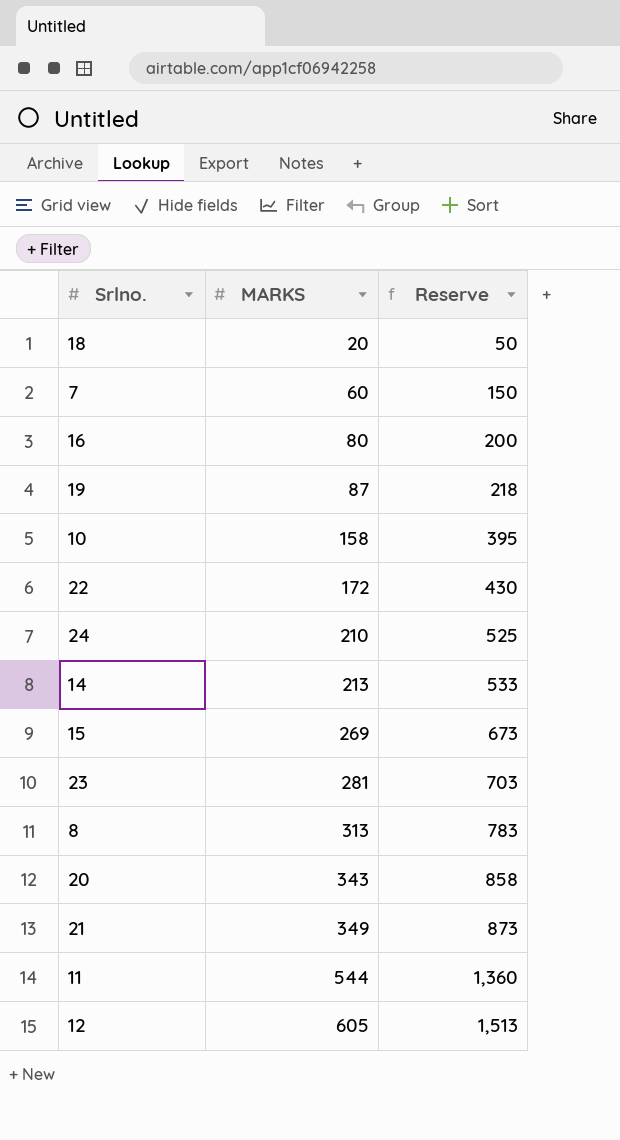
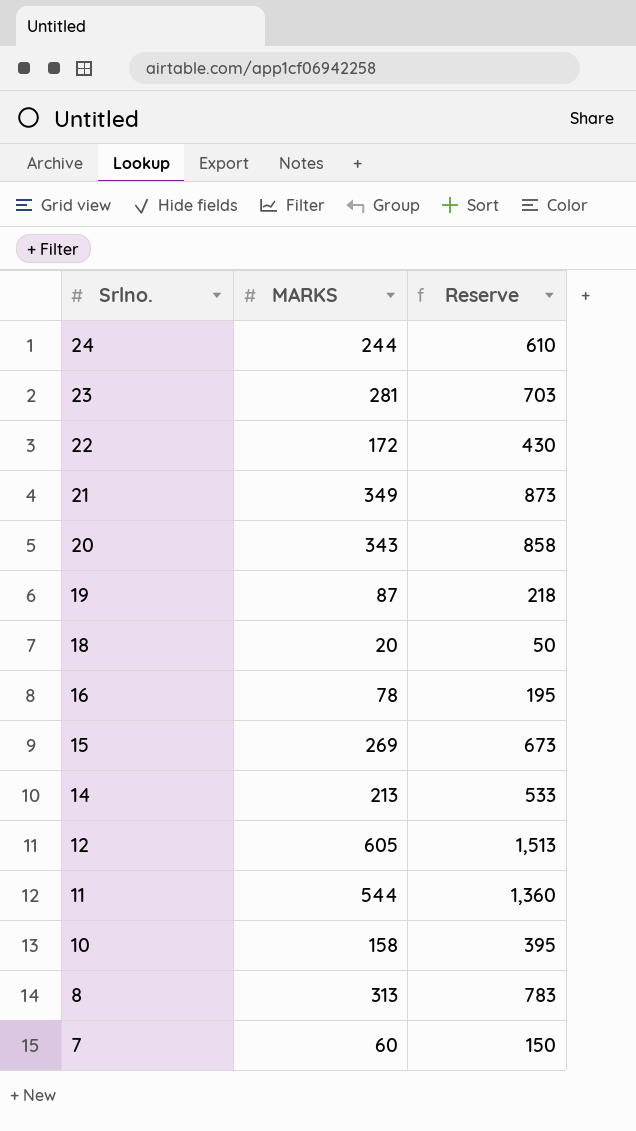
row order: MARKS ascending -> Srlno. descending
24 | MARKS: 210 -> 244
24 | Reserve: 525 -> 610
16 | MARKS: 80 -> 78
16 | Reserve: 200 -> 195

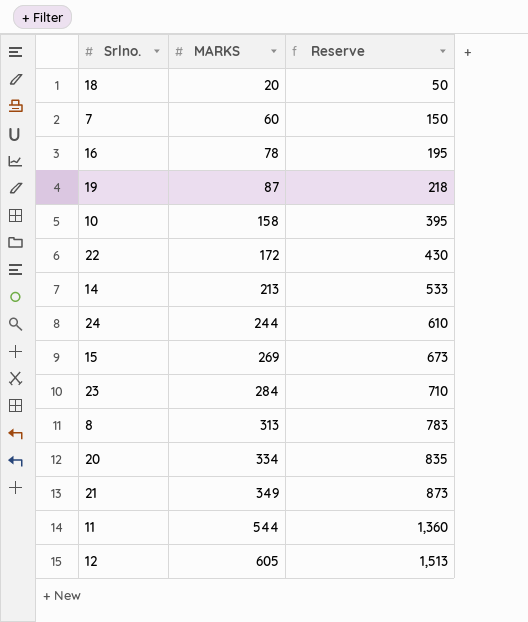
row order: Srlno. descending -> MARKS ascending
23 | MARKS: 281 -> 284
23 | Reserve: 703 -> 710
20 | MARKS: 343 -> 334
20 | Reserve: 858 -> 835

